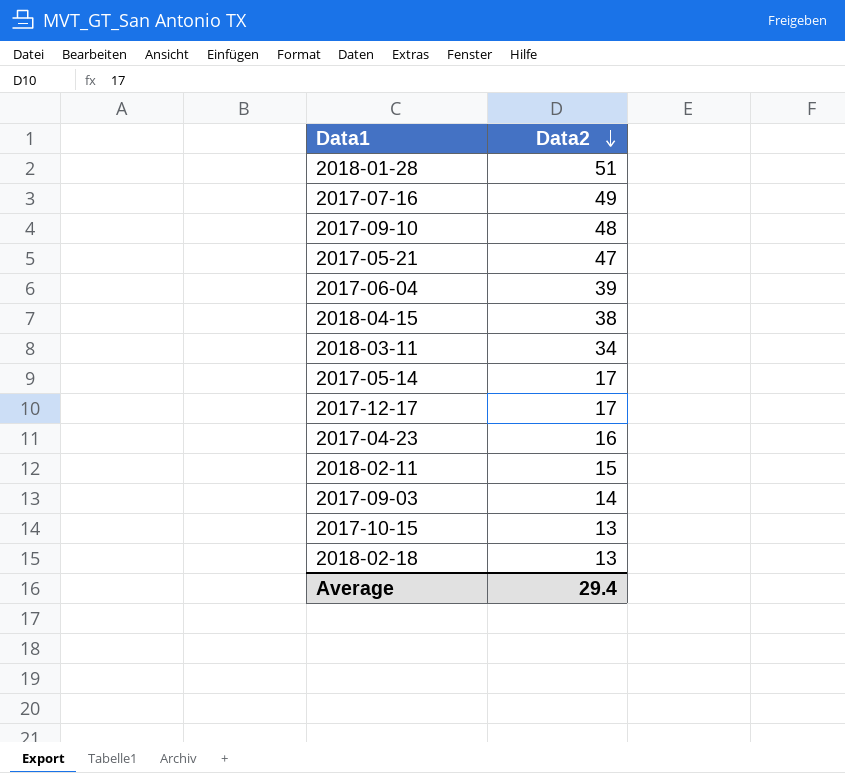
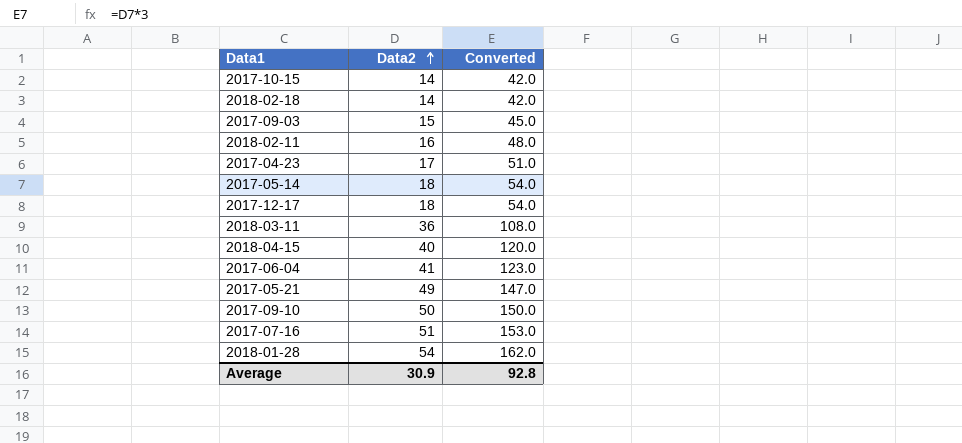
row order: Data2 descending -> Data2 ascending
column Converted | formula: none -> [Data2] * 3
2017-10-15 | Data2: 13 -> 14
2018-02-18 | Data2: 13 -> 14
2017-09-03 | Data2: 14 -> 15
2018-02-11 | Data2: 15 -> 16
2017-04-23 | Data2: 16 -> 17
2017-05-14 | Data2: 17 -> 18
2017-12-17 | Data2: 17 -> 18
2018-03-11 | Data2: 34 -> 36
2018-04-15 | Data2: 38 -> 40
2017-06-04 | Data2: 39 -> 41
2017-05-21 | Data2: 47 -> 49
2017-09-10 | Data2: 48 -> 50
2017-07-16 | Data2: 49 -> 51
2018-01-28 | Data2: 51 -> 54
Average | Data2: 29.4 -> 30.9

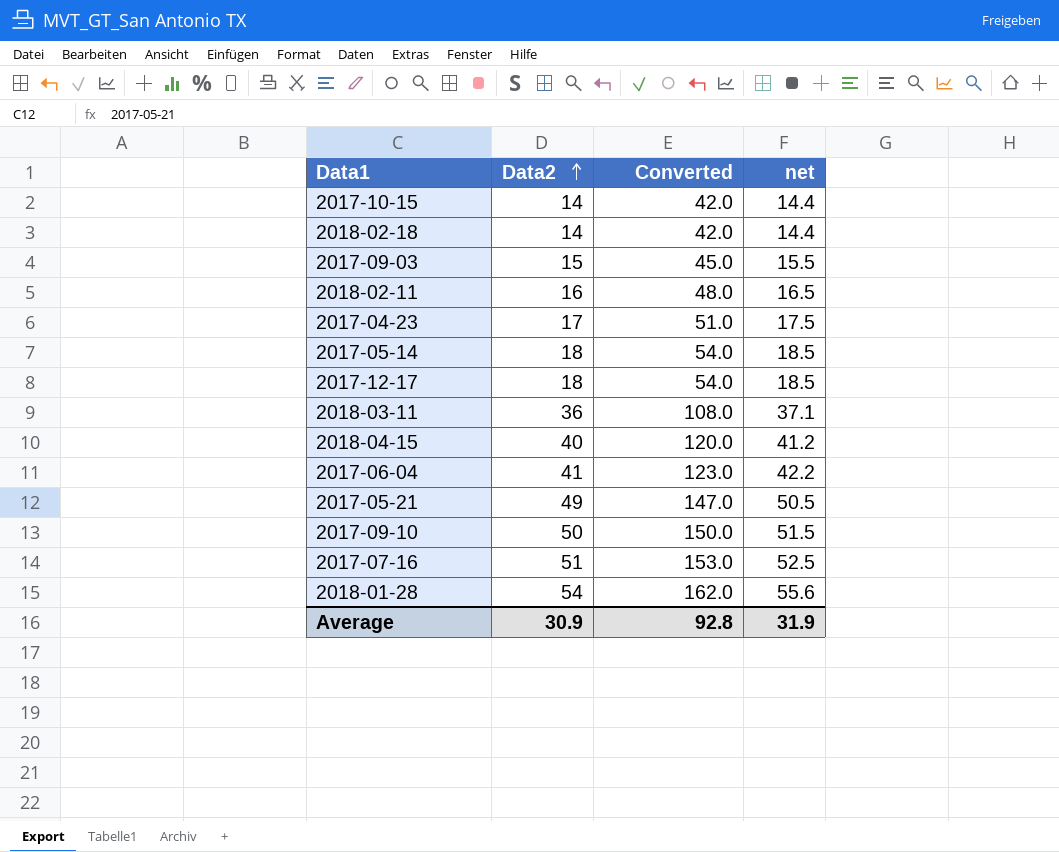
column net | formula: none -> [Data2] * 1.03

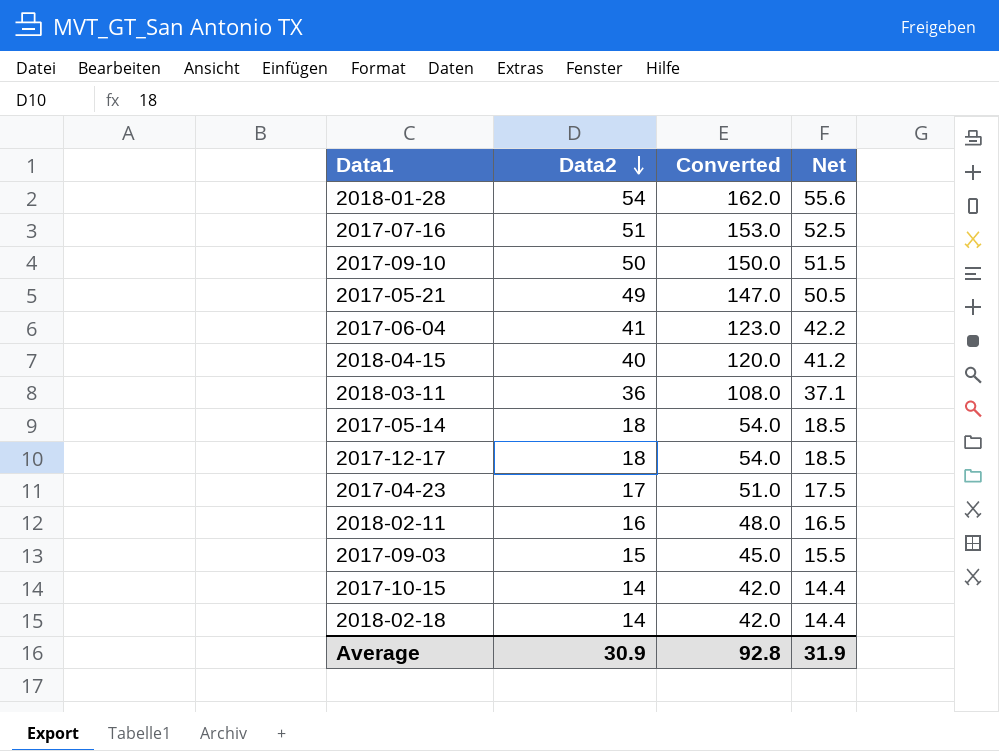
row order: Data2 ascending -> Data2 descending
column name: net -> Net

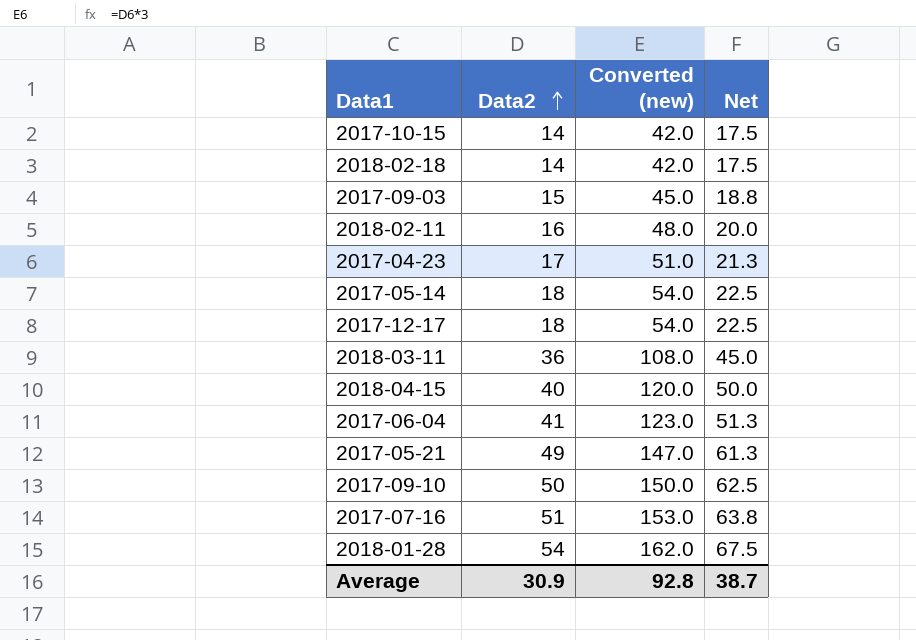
row order: Data2 descending -> Data2 ascending
column name: Converted -> Converted (new)
column Net | formula: [Data2] * 1.03 -> [Data2] * 1.25
Average | Net: 31.9 -> 38.7

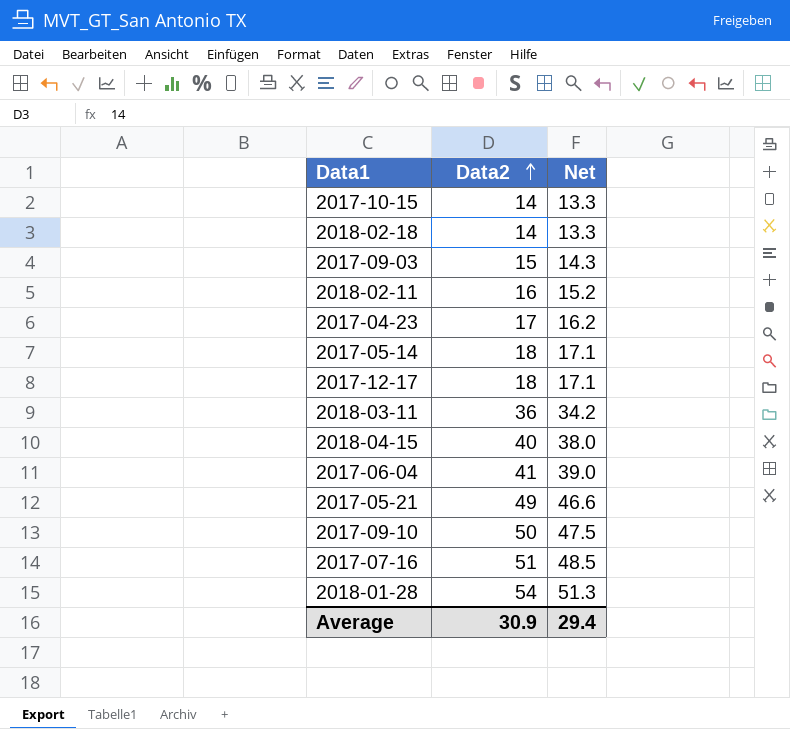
column Converted (new) | formula: [Data2] * 3 -> none
column Net | formula: [Data2] * 1.25 -> [Data2] * 0.95
Average | Net: 38.7 -> 29.4

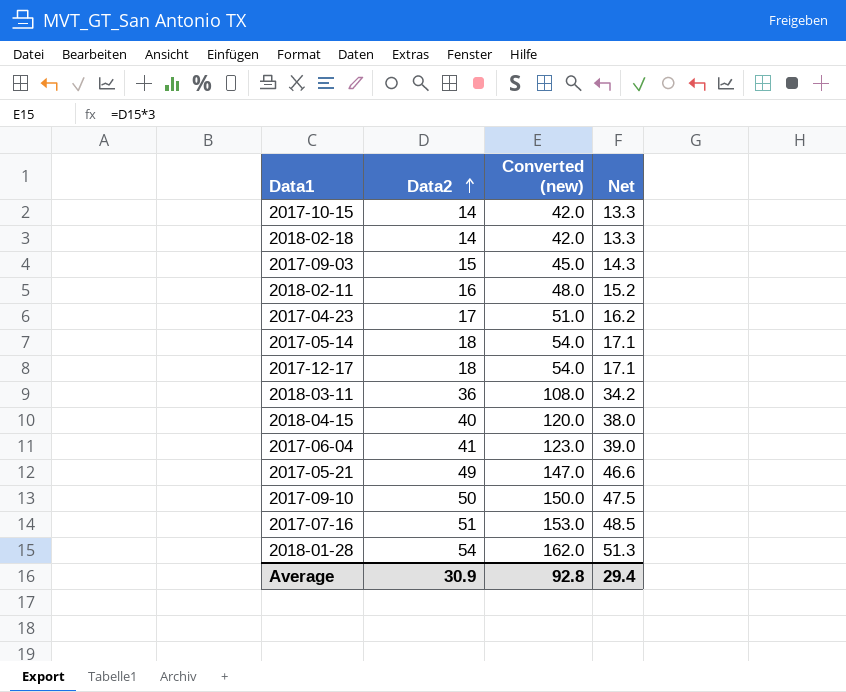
column Converted (new) | formula: none -> [Data2] * 3

